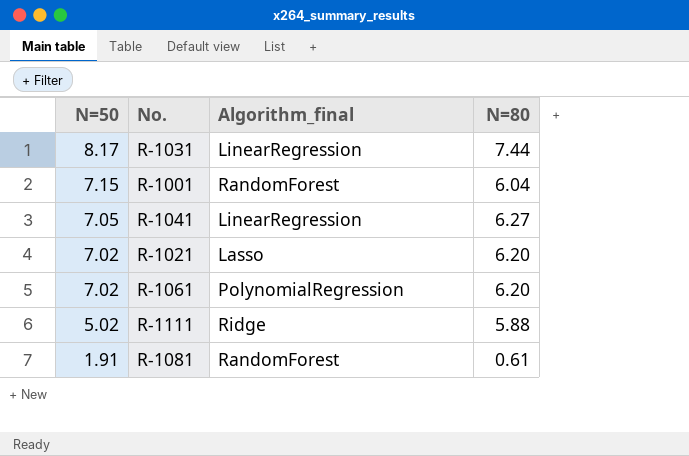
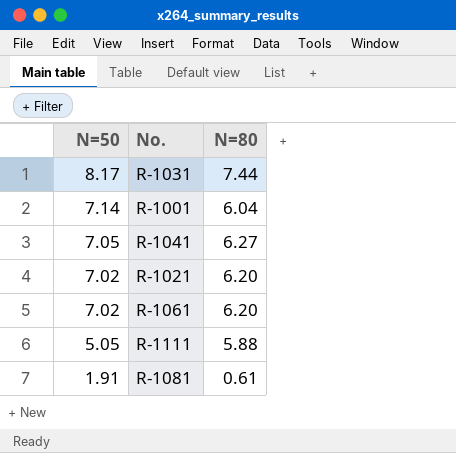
column Algorithm_final | position: 3 -> none
R-1001 | N=50: 7.15 -> 7.14
R-1111 | N=50: 5.02 -> 5.05

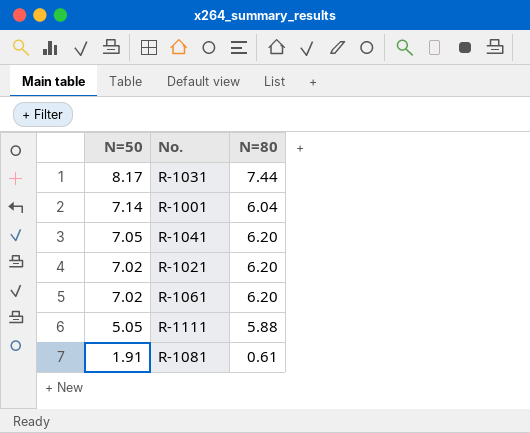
R-1041 | N=80: 6.27 -> 6.20

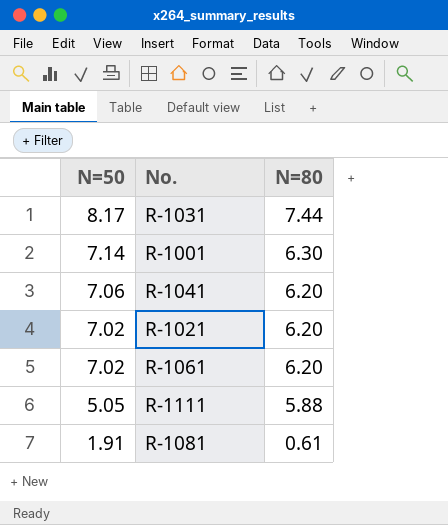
R-1001 | N=80: 6.04 -> 6.30
R-1041 | N=50: 7.05 -> 7.06

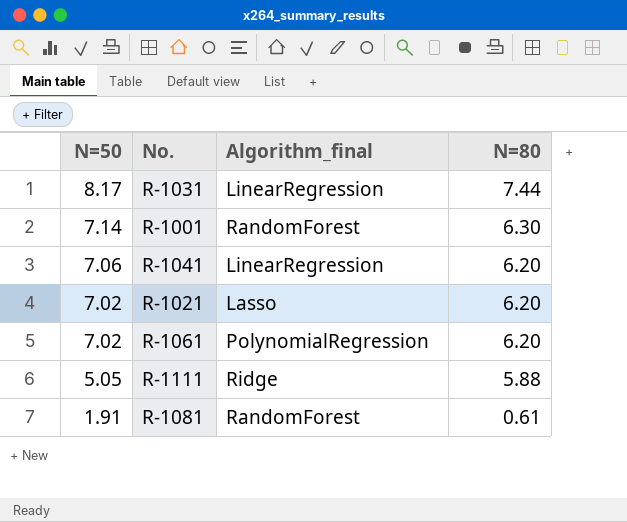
column Algorithm_final | position: none -> 3

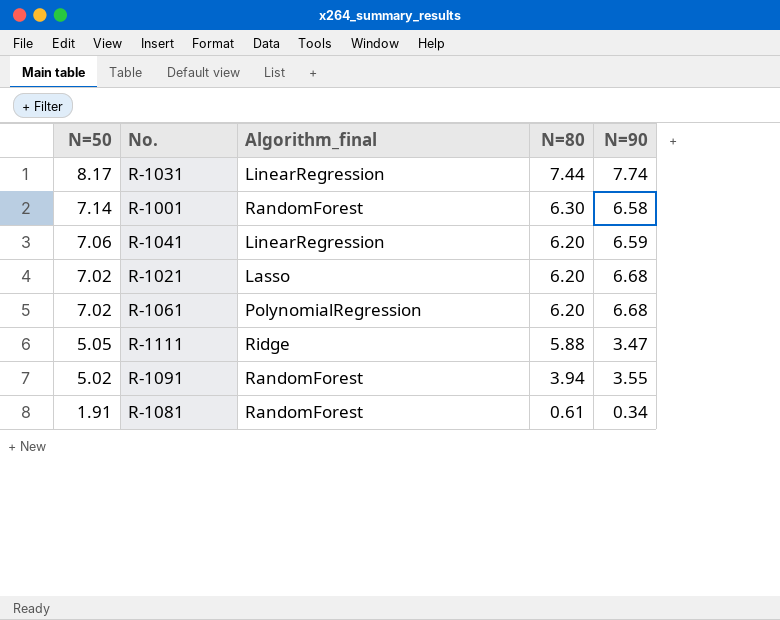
column N=90 | position: none -> 5
row R-1091: none -> 5.02 | RandomForest | 3.94 | 3.55

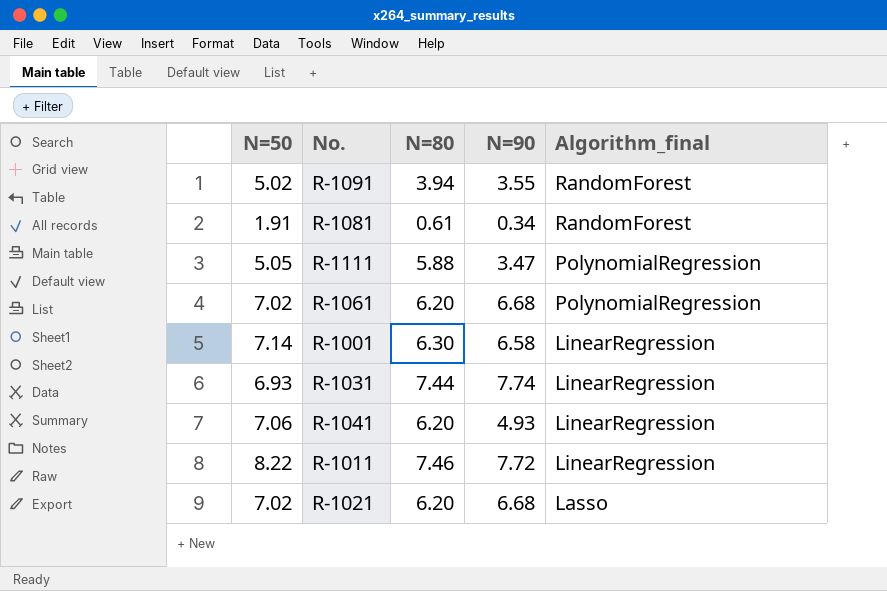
row order: N=50 descending -> Algorithm_final descending
column Algorithm_final | position: 3 -> 5
R-1111 | Algorithm_final: Ridge -> PolynomialRegression
R-1001 | Algorithm_final: RandomForest -> LinearRegression
R-1031 | N=50: 8.17 -> 6.93
R-1041 | N=90: 6.59 -> 4.93
row R-1011: none -> 8.22 | 7.46 | 7.72 | LinearRegression

